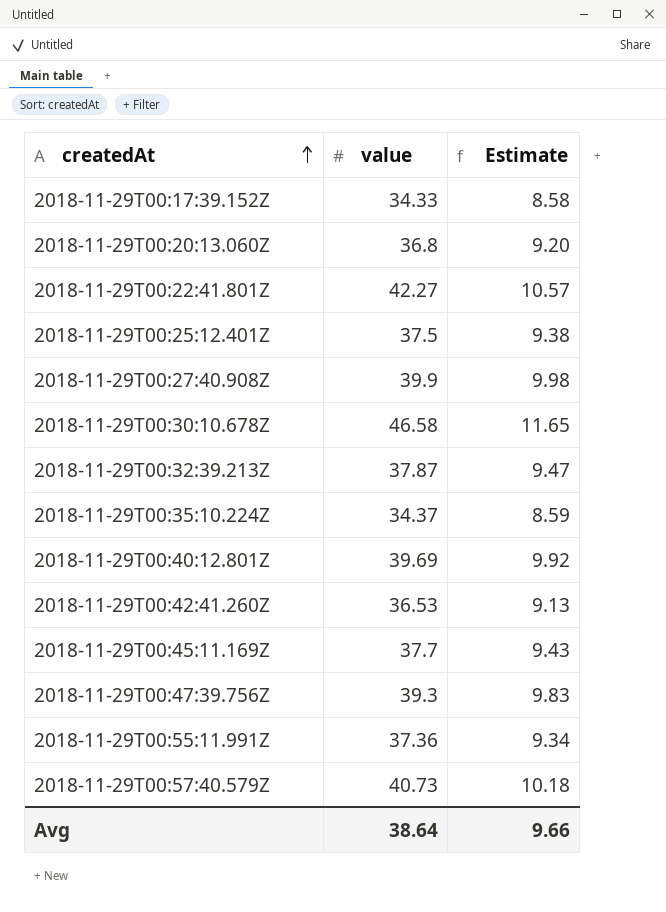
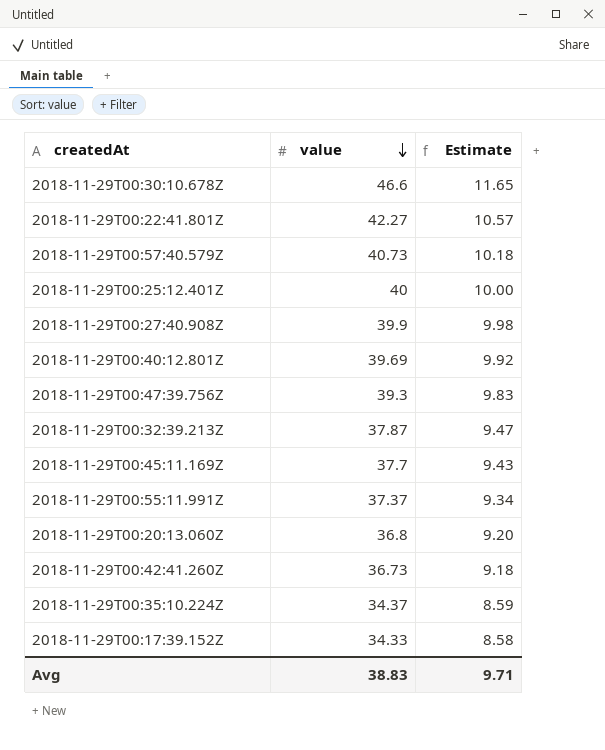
row order: createdAt ascending -> value descending
2018-11-29T00:30:10.678Z | value: 46.58 -> 46.6
2018-11-29T00:25:12.401Z | value: 37.5 -> 40
2018-11-29T00:25:12.401Z | Estimate: 9.38 -> 10.00
2018-11-29T00:55:11.991Z | value: 37.36 -> 37.37
2018-11-29T00:42:41.260Z | value: 36.53 -> 36.73
2018-11-29T00:42:41.260Z | Estimate: 9.13 -> 9.18
Avg | value: 38.64 -> 38.83
Avg | Estimate: 9.66 -> 9.71

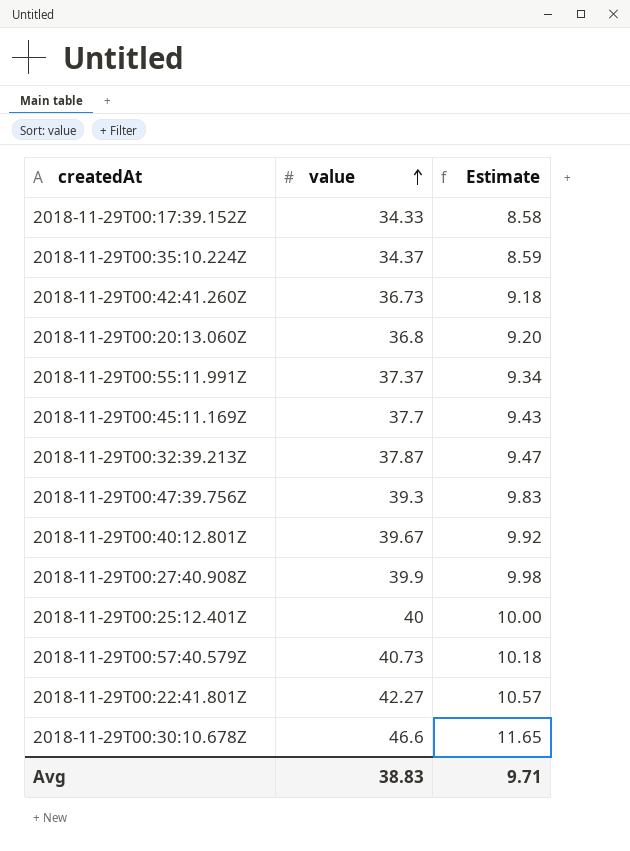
row order: value descending -> value ascending
2018-11-29T00:40:12.801Z | value: 39.69 -> 39.67

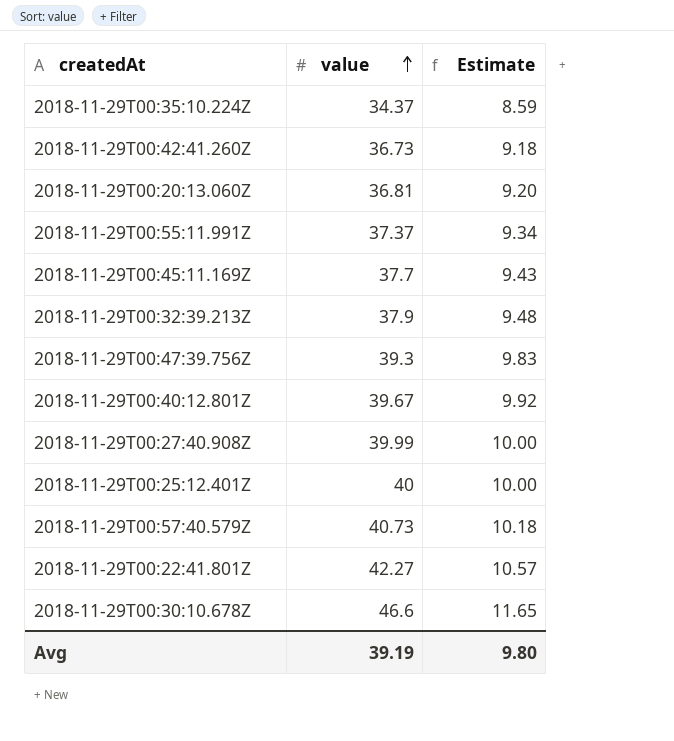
row 2018-11-29T00:17:39.152Z: 34.33 | 8.58 -> none
2018-11-29T00:20:13.060Z | value: 36.8 -> 36.81
2018-11-29T00:32:39.213Z | value: 37.87 -> 37.9
2018-11-29T00:32:39.213Z | Estimate: 9.47 -> 9.48
2018-11-29T00:27:40.908Z | value: 39.9 -> 39.99
2018-11-29T00:27:40.908Z | Estimate: 9.98 -> 10.00
Avg | value: 38.83 -> 39.19
Avg | Estimate: 9.71 -> 9.80

